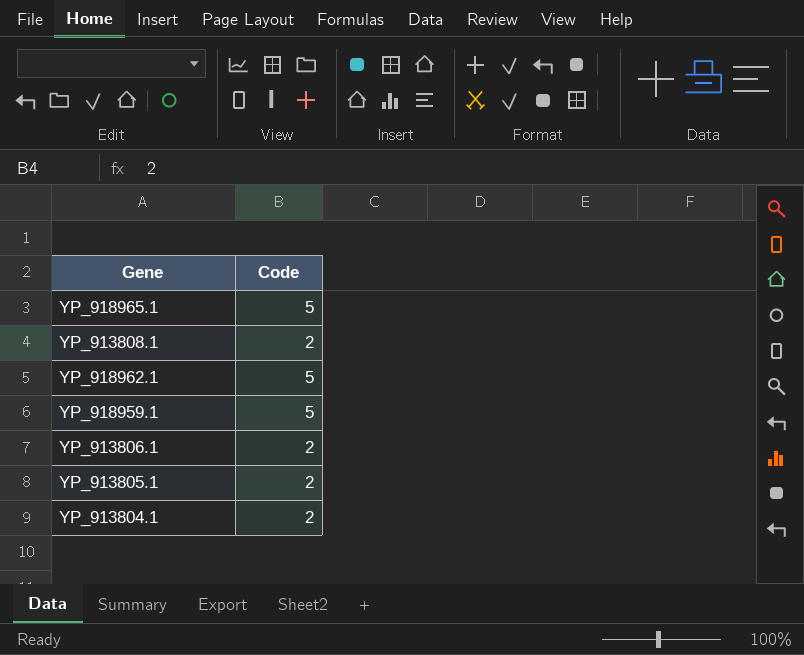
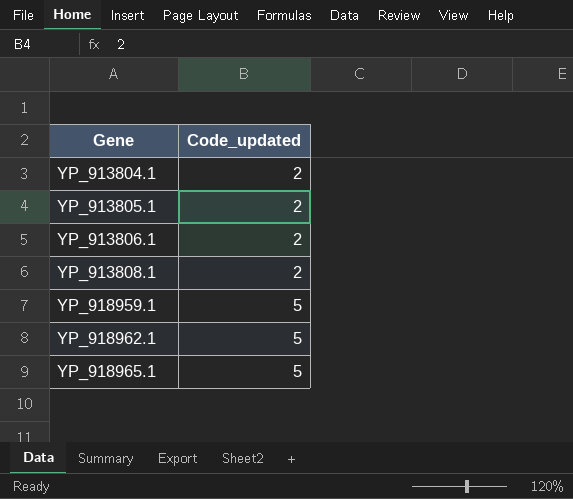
row order: none -> Gene ascending
column name: Code -> Code_updated

